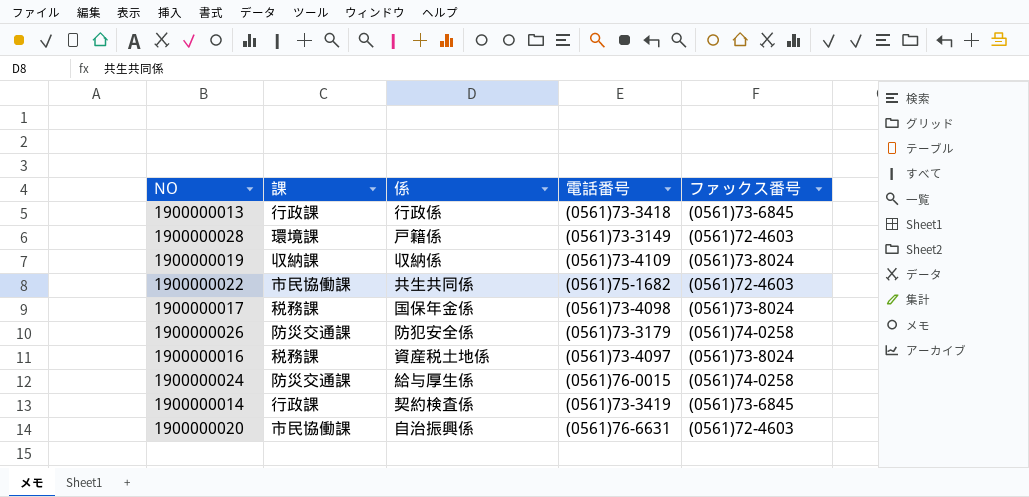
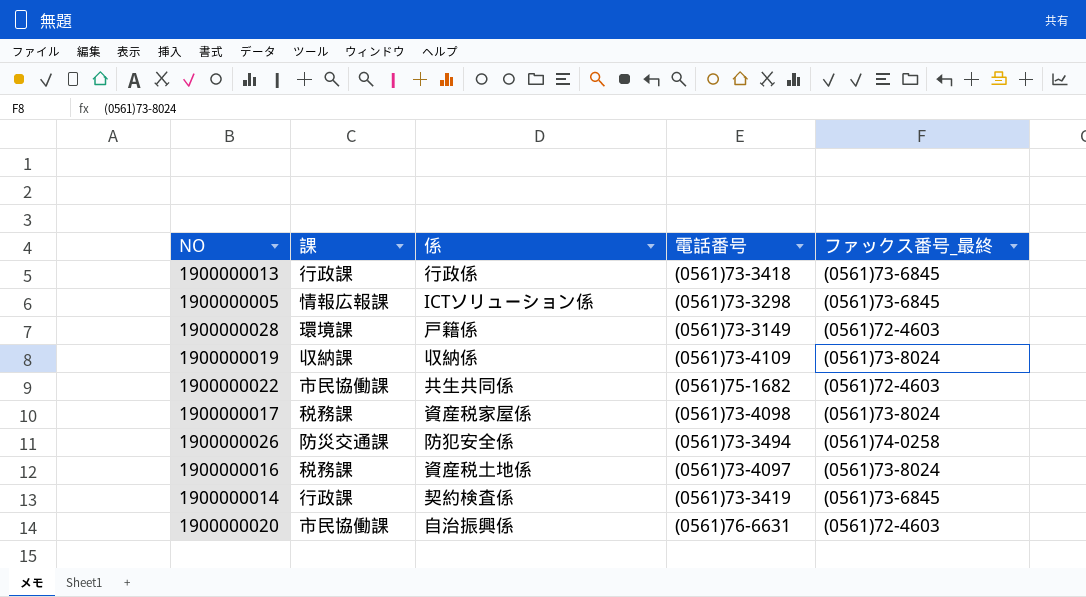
column name: ファックス番号 -> ファックス番号_最終
row 1900000024: 防災交通課 | 給与厚生係 | (0561)76-0015 | (0561)74-0258 -> none
row 1900000005: none -> 情報広報課 | ICTソリューション係 | (0561)73-3298 | (0561)73-6845
1900000017 | 係: 国保年金係 -> 資産税家屋係
1900000026 | 電話番号: (0561)73-3179 -> (0561)73-3494

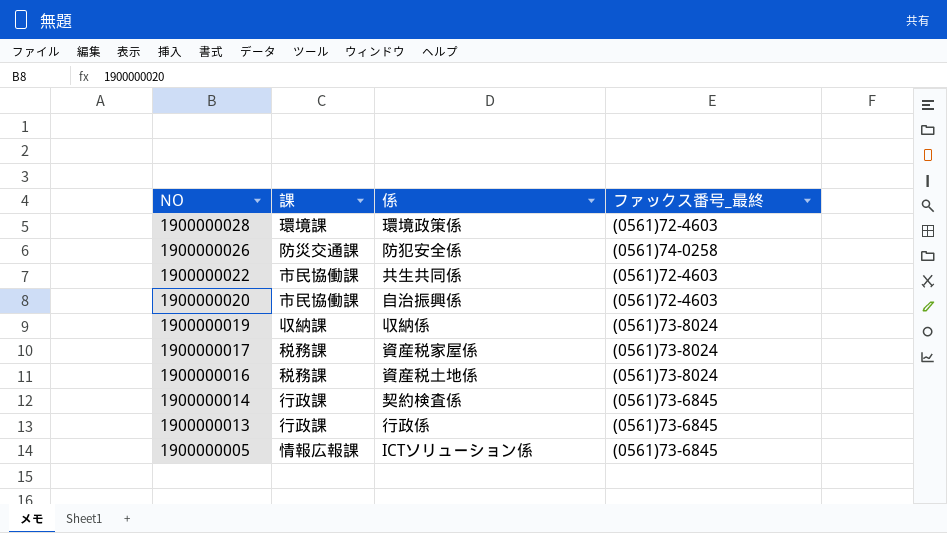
row order: none -> NO descending
column 電話番号 | position: 4 -> none
1900000028 | 係: 戸籍係 -> 環境政策係

